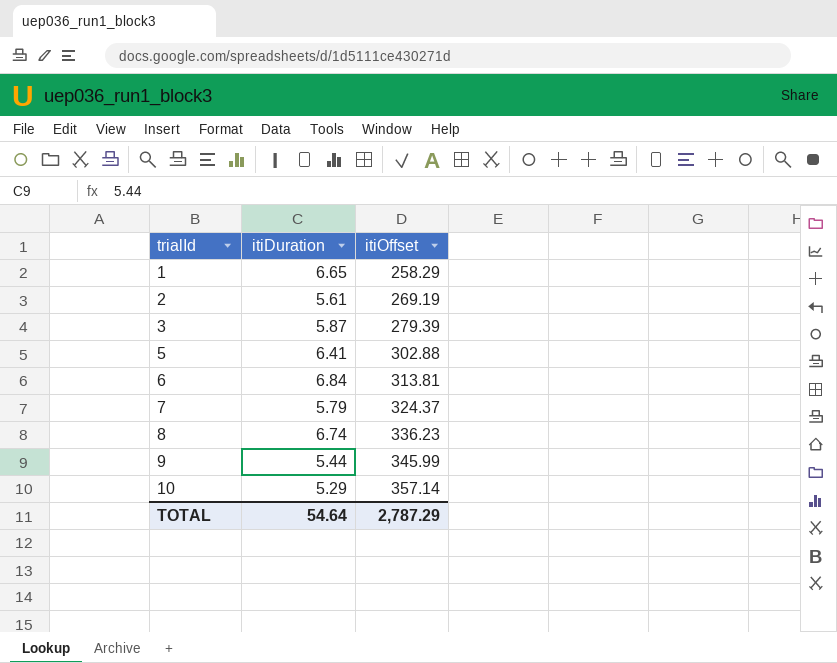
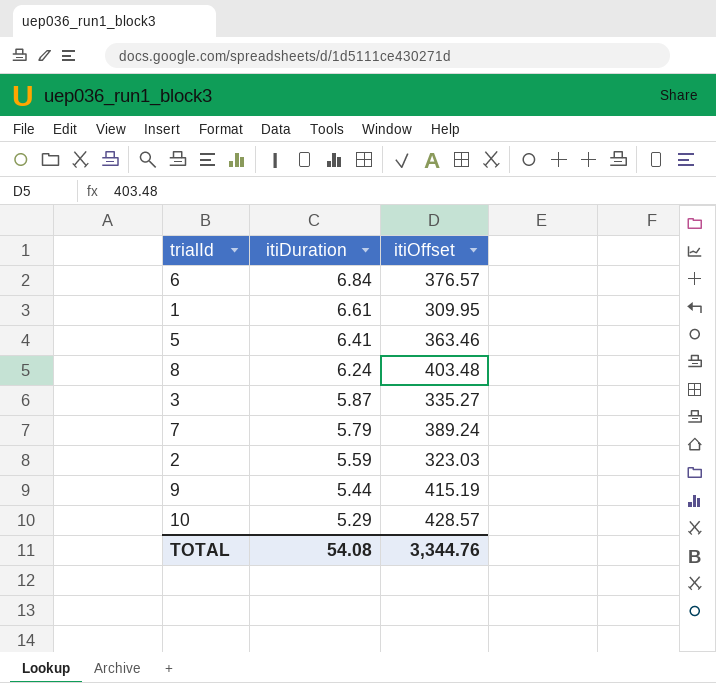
row order: trialId ascending -> itiDuration descending
6 | itiOffset: 313.81 -> 376.57
1 | itiDuration: 6.65 -> 6.61
1 | itiOffset: 258.29 -> 309.95
5 | itiOffset: 302.88 -> 363.46
8 | itiDuration: 6.74 -> 6.24
8 | itiOffset: 336.23 -> 403.48
3 | itiOffset: 279.39 -> 335.27
7 | itiOffset: 324.37 -> 389.24
2 | itiDuration: 5.61 -> 5.59
2 | itiOffset: 269.19 -> 323.03
9 | itiOffset: 345.99 -> 415.19
10 | itiOffset: 357.14 -> 428.57
TOTAL | itiDuration: 54.64 -> 54.08
TOTAL | itiOffset: 2,787.29 -> 3,344.76

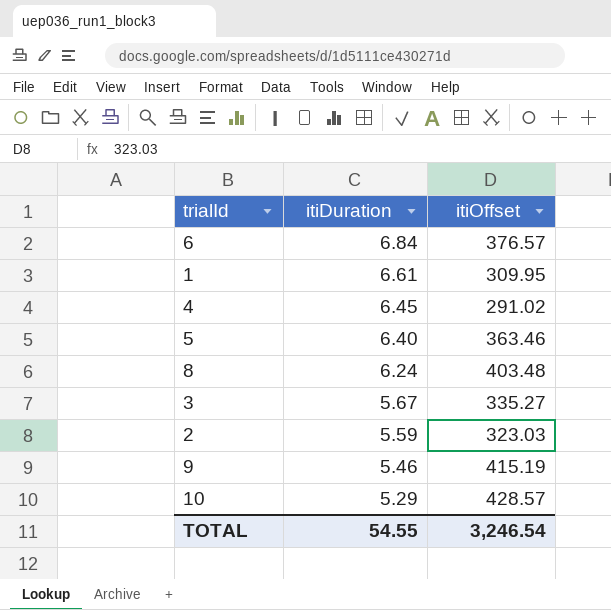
row 7: 5.79 | 389.24 -> none
row 4: none -> 6.45 | 291.02
5 | itiDuration: 6.41 -> 6.40
3 | itiDuration: 5.87 -> 5.67
9 | itiDuration: 5.44 -> 5.46
TOTAL | itiDuration: 54.08 -> 54.55
TOTAL | itiOffset: 3,344.76 -> 3,246.54

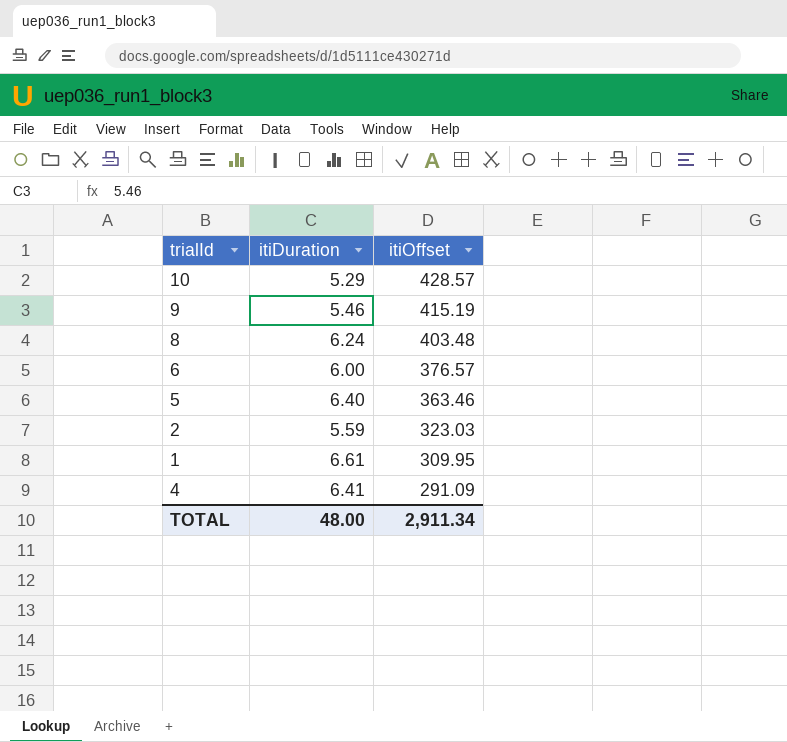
row order: itiDuration descending -> itiOffset descending
row 3: 5.67 | 335.27 -> none
6 | itiDuration: 6.84 -> 6.00
4 | itiDuration: 6.45 -> 6.41
4 | itiOffset: 291.02 -> 291.09
TOTAL | itiDuration: 54.55 -> 48.00
TOTAL | itiOffset: 3,246.54 -> 2,911.34

